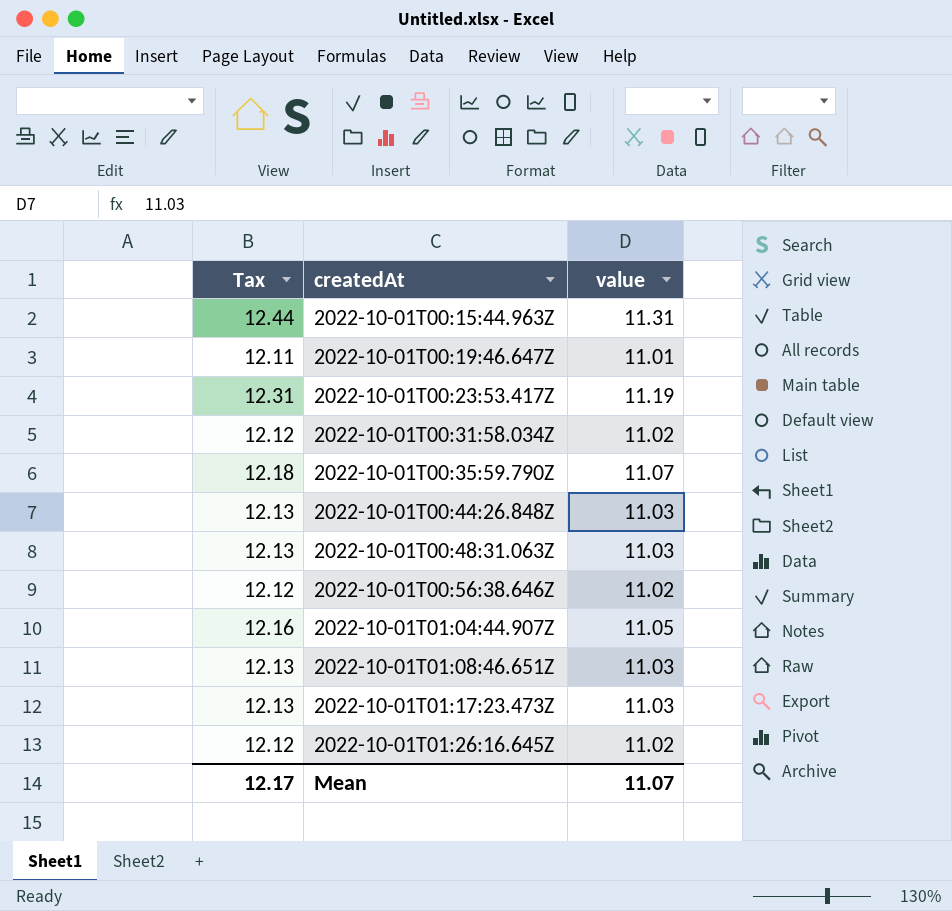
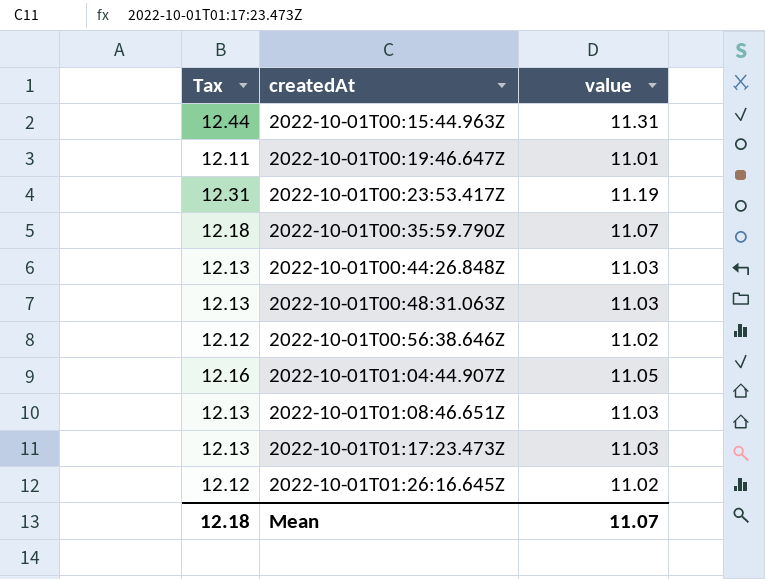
row 2022-10-01T00:31:58.034Z: 12.12 | 11.02 -> none
Mean | Tax: 12.17 -> 12.18

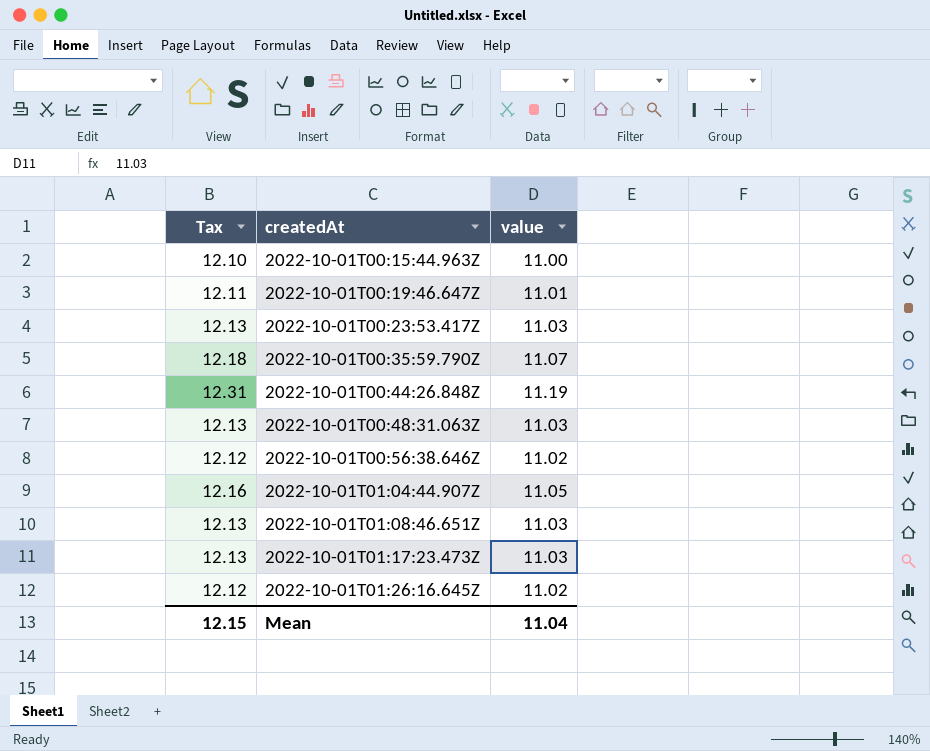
2022-10-01T00:15:44.963Z | Tax: 12.44 -> 12.10
2022-10-01T00:15:44.963Z | value: 11.31 -> 11.00
2022-10-01T00:23:53.417Z | Tax: 12.31 -> 12.13
2022-10-01T00:23:53.417Z | value: 11.19 -> 11.03
2022-10-01T00:44:26.848Z | Tax: 12.13 -> 12.31
2022-10-01T00:44:26.848Z | value: 11.03 -> 11.19
Mean | Tax: 12.18 -> 12.15
Mean | value: 11.07 -> 11.04

